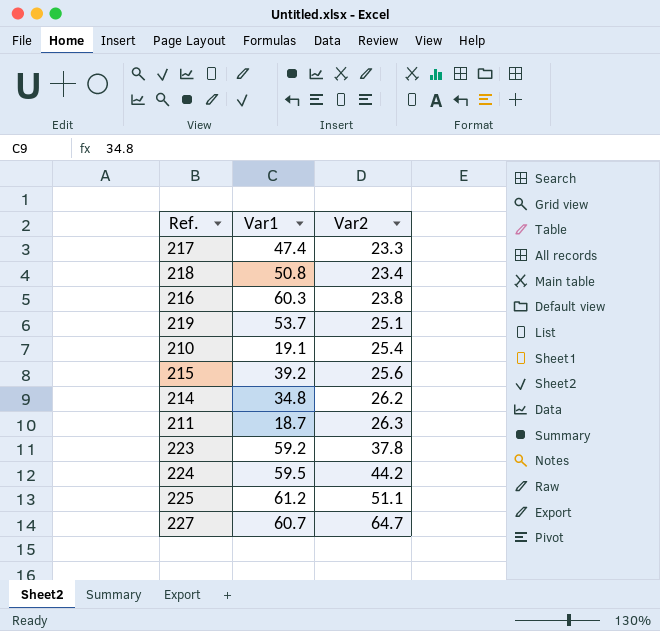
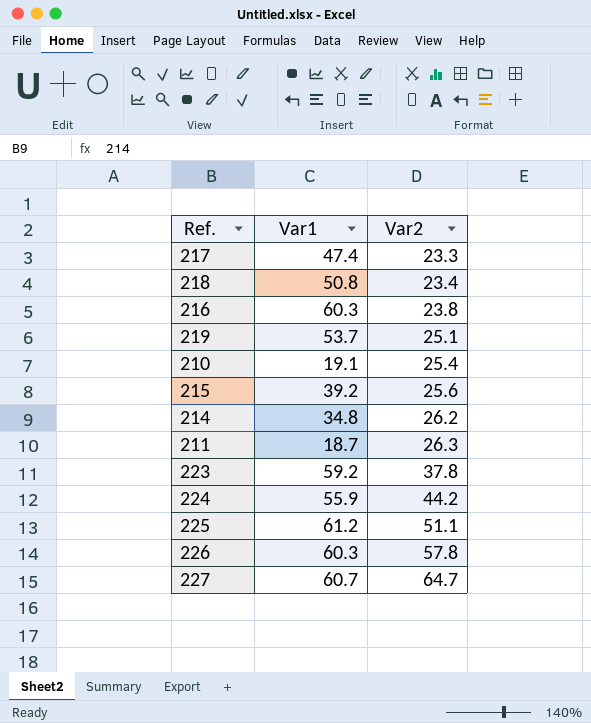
224 | Var1: 59.5 -> 55.9
row 226: none -> 60.3 | 57.8

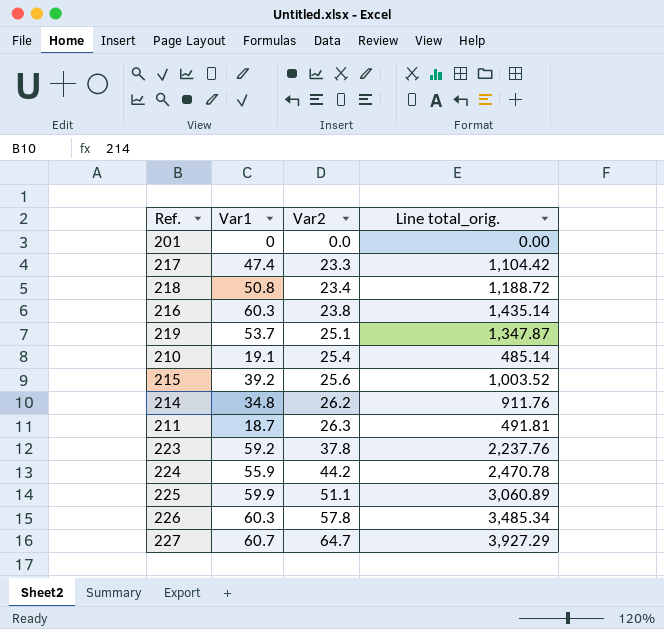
column Line total_orig. | formula: none -> [Var1] * [Var2]
row 201: none -> 0 | 0.0 | 0.00
225 | Var1: 61.2 -> 59.9

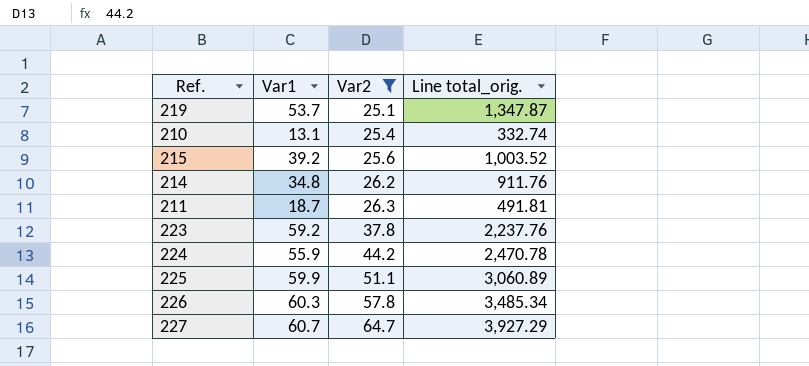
filter: none -> Var2 >= 25.1
210 | Var1: 19.1 -> 13.1
210 | Line total_orig.: 485.14 -> 332.74

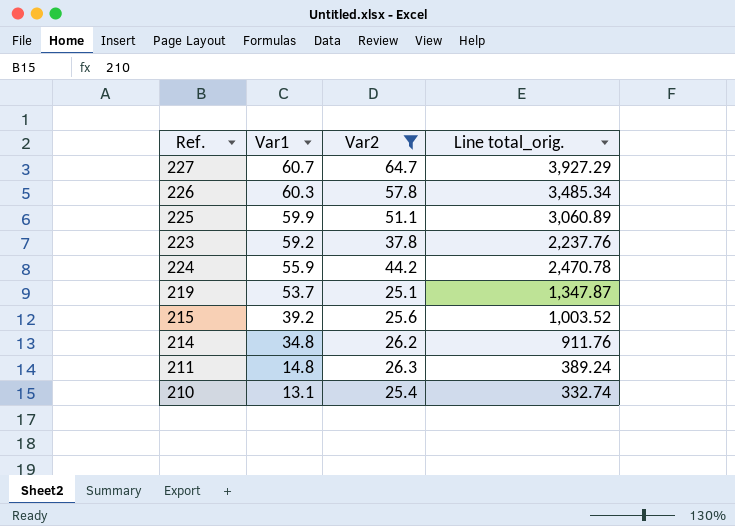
row order: Var2 ascending -> Var1 descending
211 | Var1: 18.7 -> 14.8
211 | Line total_orig.: 491.81 -> 389.24

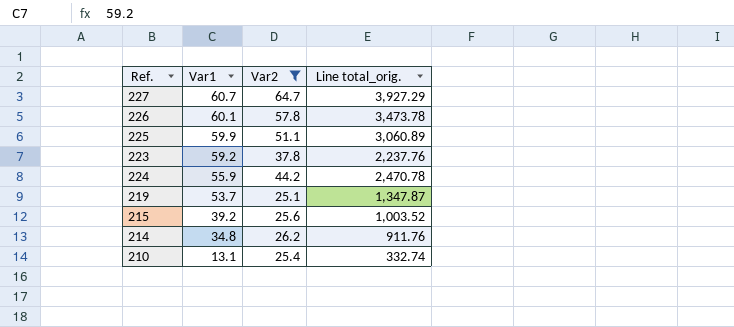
row 211: 14.8 | 26.3 | 389.24 -> none
226 | Var1: 60.3 -> 60.1
226 | Line total_orig.: 3,485.34 -> 3,473.78

